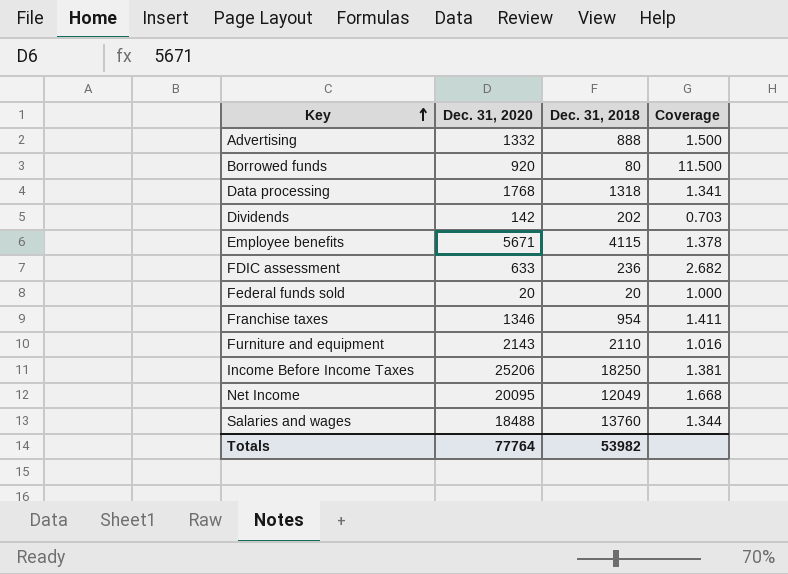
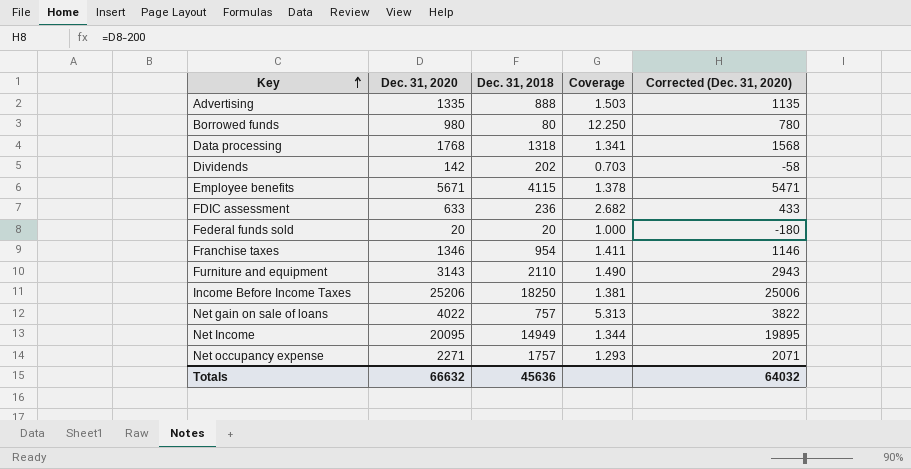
column Corrected (Dec. 31, 2020) | formula: none -> [Dec. 31, 2020] - 200
row Salaries and wages: 18488 | 13760 | 1.344 -> none
Advertising | Dec. 31, 2020: 1332 -> 1335
Advertising | Coverage: 1.500 -> 1.503
Borrowed funds | Dec. 31, 2020: 920 -> 980
Borrowed funds | Coverage: 11.500 -> 12.250
Furniture and equipment | Dec. 31, 2020: 2143 -> 3143
Furniture and equipment | Coverage: 1.016 -> 1.490
row Net gain on sale of loans: none -> 4022 | 757 | 5.313 | 3822
Net Income | Dec. 31, 2018: 12049 -> 14949
Net Income | Coverage: 1.668 -> 1.344
row Net occupancy expense: none -> 2271 | 1757 | 1.293 | 2071
Totals | Dec. 31, 2020: 77764 -> 66632
Totals | Dec. 31, 2018: 53982 -> 45636

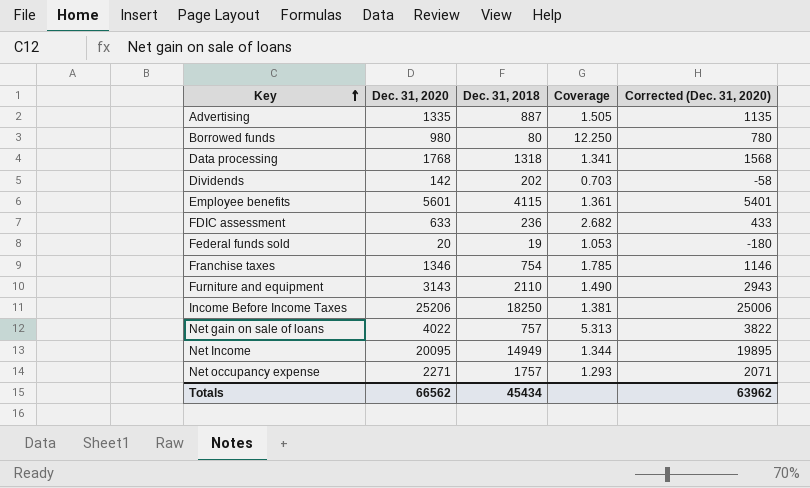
Advertising | Dec. 31, 2018: 888 -> 887
Advertising | Coverage: 1.503 -> 1.505
Employee benefits | Dec. 31, 2020: 5671 -> 5601
Employee benefits | Coverage: 1.378 -> 1.361
Employee benefits | Corrected (Dec. 31, 2020): 5471 -> 5401
Federal funds sold | Dec. 31, 2018: 20 -> 19
Federal funds sold | Coverage: 1.000 -> 1.053
Franchise taxes | Dec. 31, 2018: 954 -> 754
Franchise taxes | Coverage: 1.411 -> 1.785
Totals | Dec. 31, 2020: 66632 -> 66562
Totals | Dec. 31, 2018: 45636 -> 45434
Totals | Corrected (Dec. 31, 2020): 64032 -> 63962

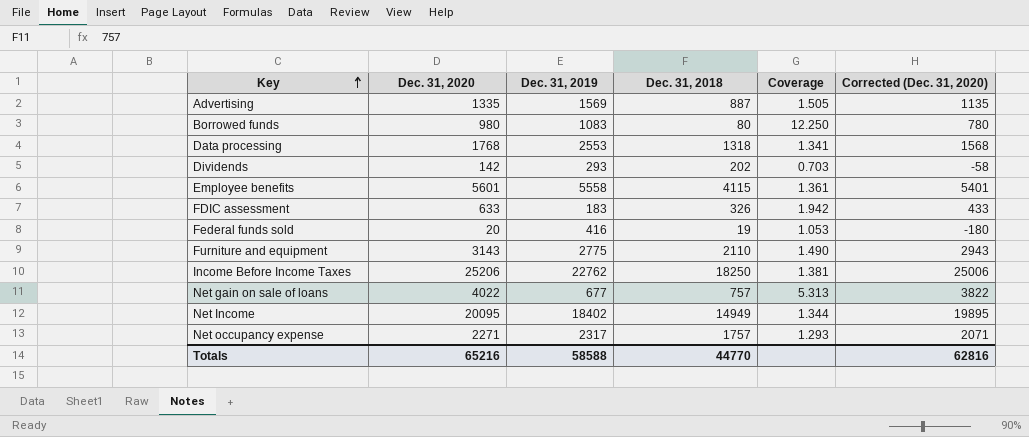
column Dec. 31, 2019 | position: none -> 3
row Franchise taxes: 1346 | 754 | 1.785 | 1146 -> none
FDIC assessment | Dec. 31, 2018: 236 -> 326
FDIC assessment | Coverage: 2.682 -> 1.942
Totals | Dec. 31, 2020: 66562 -> 65216
Totals | Dec. 31, 2018: 45434 -> 44770
Totals | Corrected (Dec. 31, 2020): 63962 -> 62816

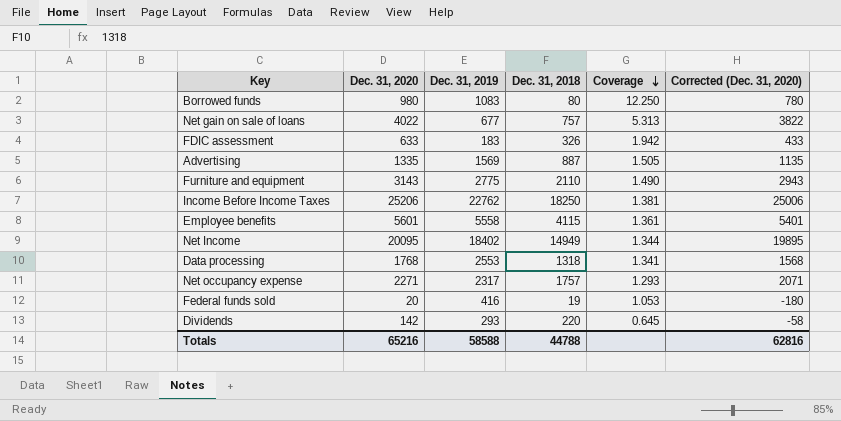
row order: Key ascending -> Coverage descending
Dividends | Dec. 31, 2018: 202 -> 220
Dividends | Coverage: 0.703 -> 0.645
Totals | Dec. 31, 2018: 44770 -> 44788

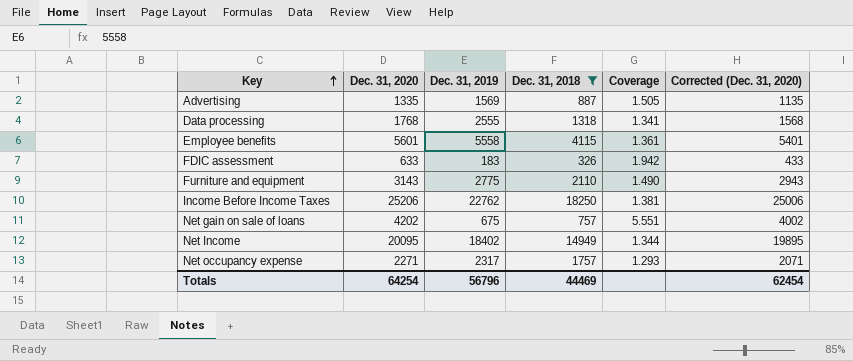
filter: none -> Dec. 31, 2018 >= 326
row order: Coverage descending -> Key ascending
Data processing | Dec. 31, 2019: 2553 -> 2555
Net gain on sale of loans | Dec. 31, 2020: 4022 -> 4202
Net gain on sale of loans | Dec. 31, 2019: 677 -> 675
Net gain on sale of loans | Coverage: 5.313 -> 5.551
Net gain on sale of loans | Corrected (Dec. 31, 2020): 3822 -> 4002
Totals | Dec. 31, 2020: 65216 -> 64254
Totals | Dec. 31, 2019: 58588 -> 56796
Totals | Dec. 31, 2018: 44788 -> 44469
Totals | Corrected (Dec. 31, 2020): 62816 -> 62454

